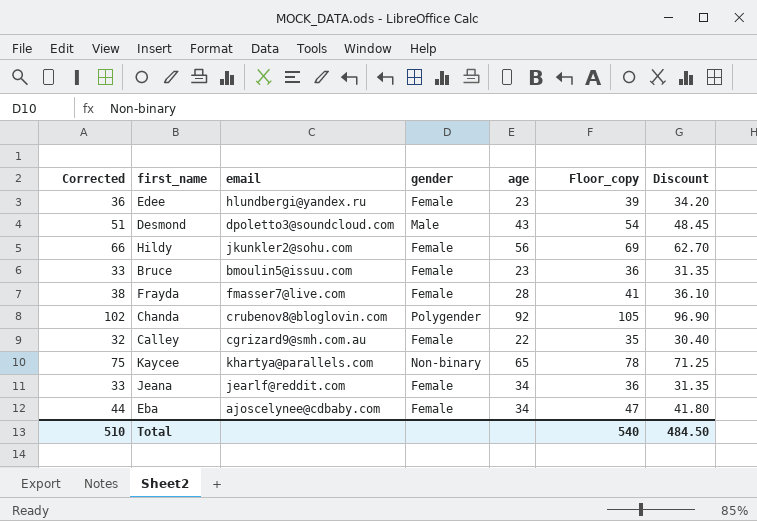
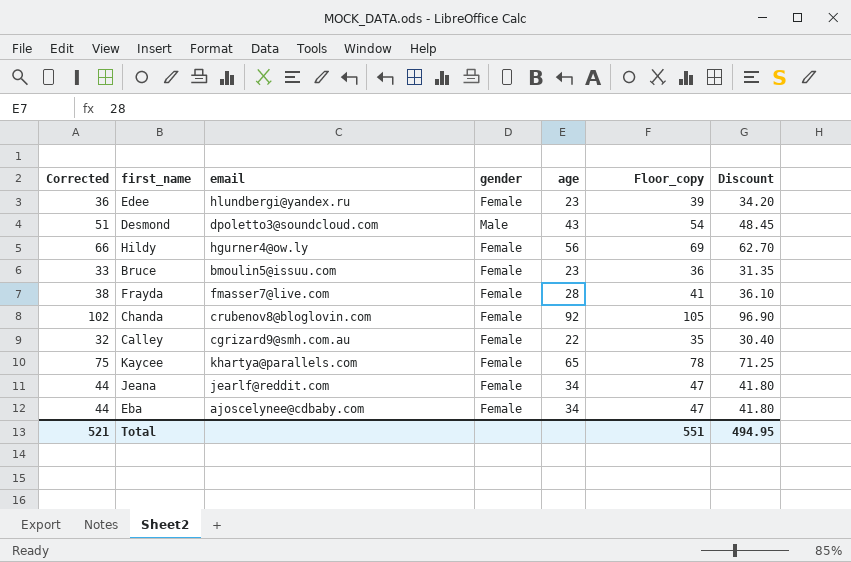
Hildy | email: jkunkler2@sohu.com -> hgurner4@ow.ly
Chanda | gender: Polygender -> Female
Kaycee | gender: Non-binary -> Female
Jeana | Corrected: 33 -> 44
Jeana | Floor_copy: 36 -> 47
Jeana | Discount: 31.35 -> 41.80
Total | Corrected: 510 -> 521
Total | Floor_copy: 540 -> 551
Total | Discount: 484.50 -> 494.95

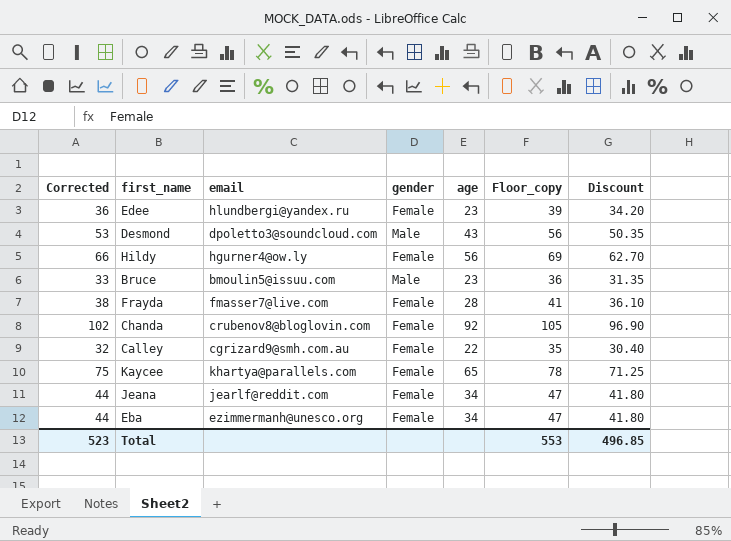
Desmond | Corrected: 51 -> 53
Desmond | Floor_copy: 54 -> 56
Desmond | Discount: 48.45 -> 50.35
Bruce | gender: Female -> Male
Eba | email: ajoscelynee@cdbaby.com -> ezimmermanh@unesco.org
Total | Corrected: 521 -> 523
Total | Floor_copy: 551 -> 553
Total | Discount: 494.95 -> 496.85

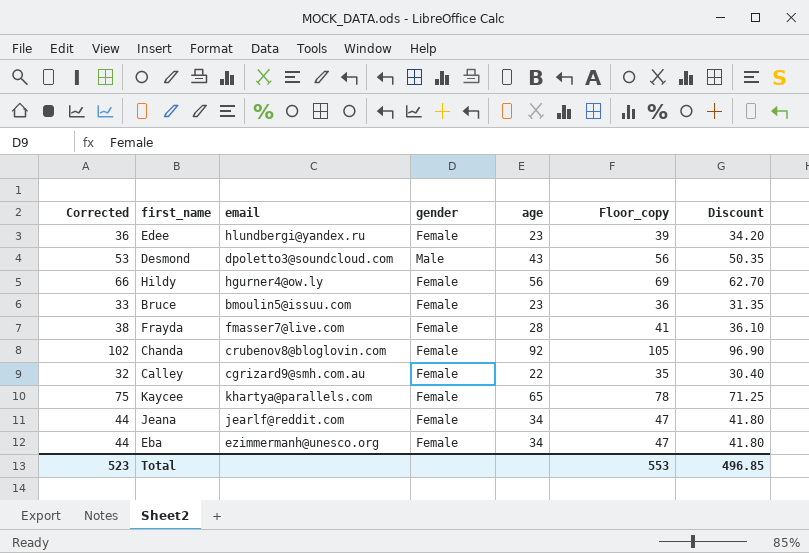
Bruce | gender: Male -> Female

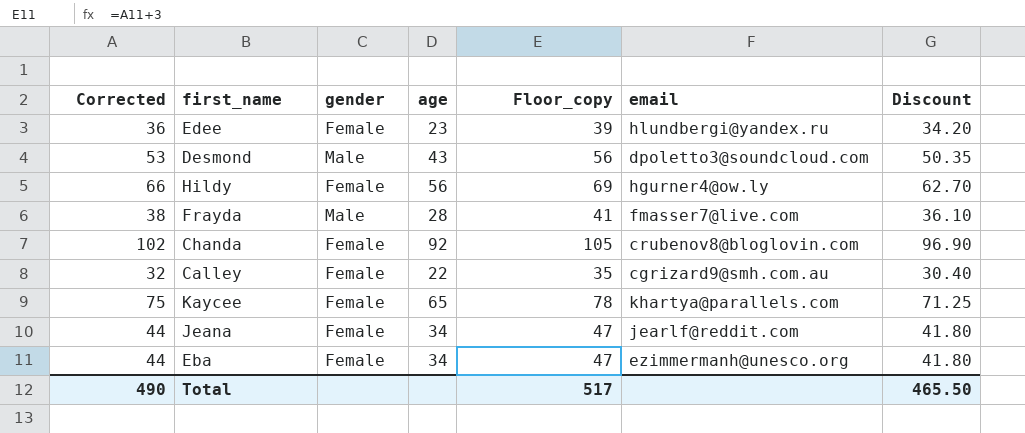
column email | position: 3 -> 6
row Bruce: 33 | bmoulin5@issuu.com | Female | 23 | 36 | 31.35 -> none
Frayda | gender: Female -> Male
Total | Corrected: 523 -> 490
Total | Floor_copy: 553 -> 517
Total | Discount: 496.85 -> 465.50

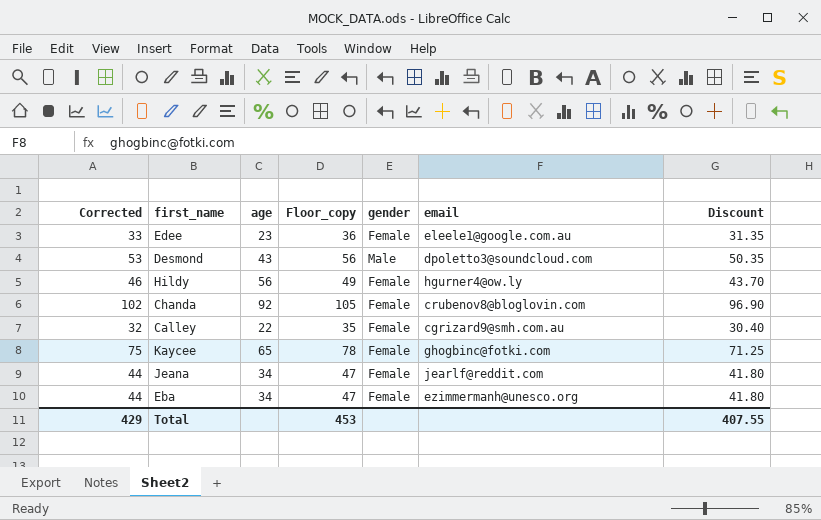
column gender | position: 3 -> 5
row Frayda: 38 | Male | 28 | 41 | fmasser7@live.com | 36.10 -> none
Edee | Corrected: 36 -> 33
Edee | Floor_copy: 39 -> 36
Edee | email: hlundbergi@yandex.ru -> eleele1@google.com.au
Edee | Discount: 34.20 -> 31.35
Hildy | Corrected: 66 -> 46
Hildy | Floor_copy: 69 -> 49
Hildy | Discount: 62.70 -> 43.70
Kaycee | email: khartya@parallels.com -> ghogbinc@fotki.com
Total | Corrected: 490 -> 429
Total | Floor_copy: 517 -> 453
Total | Discount: 465.50 -> 407.55

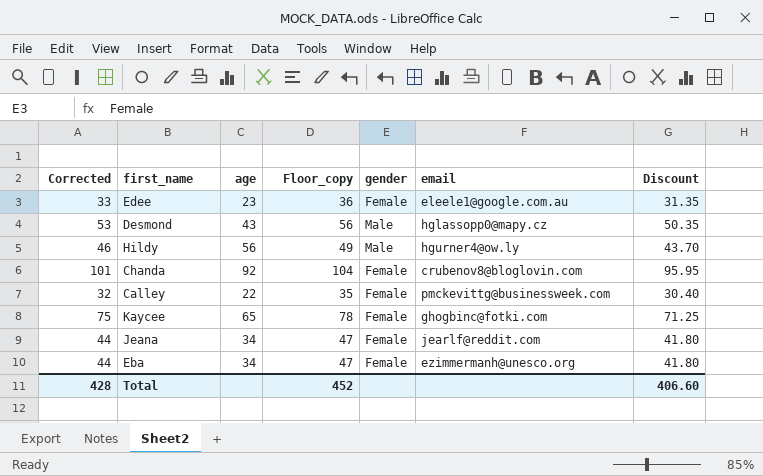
Desmond | email: dpoletto3@soundcloud.com -> hglassopp0@mapy.cz
Hildy | gender: Female -> Male
Chanda | Corrected: 102 -> 101
Chanda | Floor_copy: 105 -> 104
Chanda | Discount: 96.90 -> 95.95
Calley | email: cgrizard9@smh.com.au -> pmckevittg@businessweek.com
Total | Corrected: 429 -> 428
Total | Floor_copy: 453 -> 452
Total | Discount: 407.55 -> 406.60

